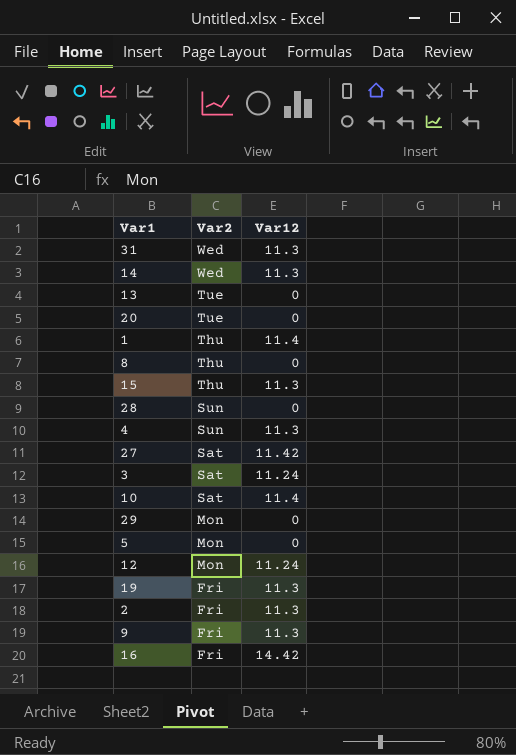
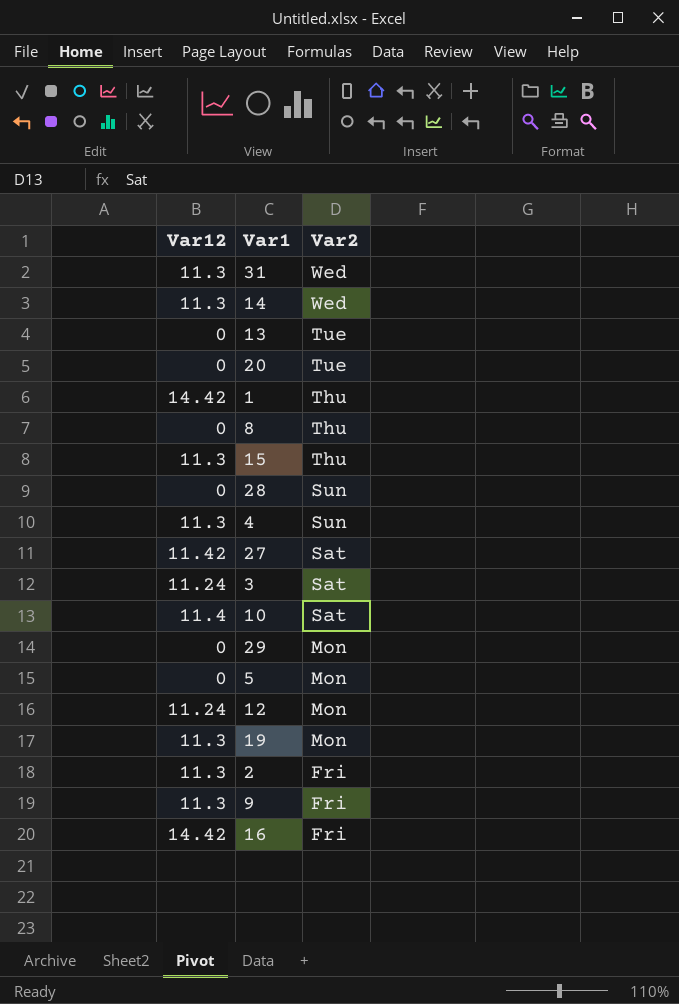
column Var12 | position: 3 -> 1
1 | Var12: 11.4 -> 14.42
19 | Var2: Fri -> Mon

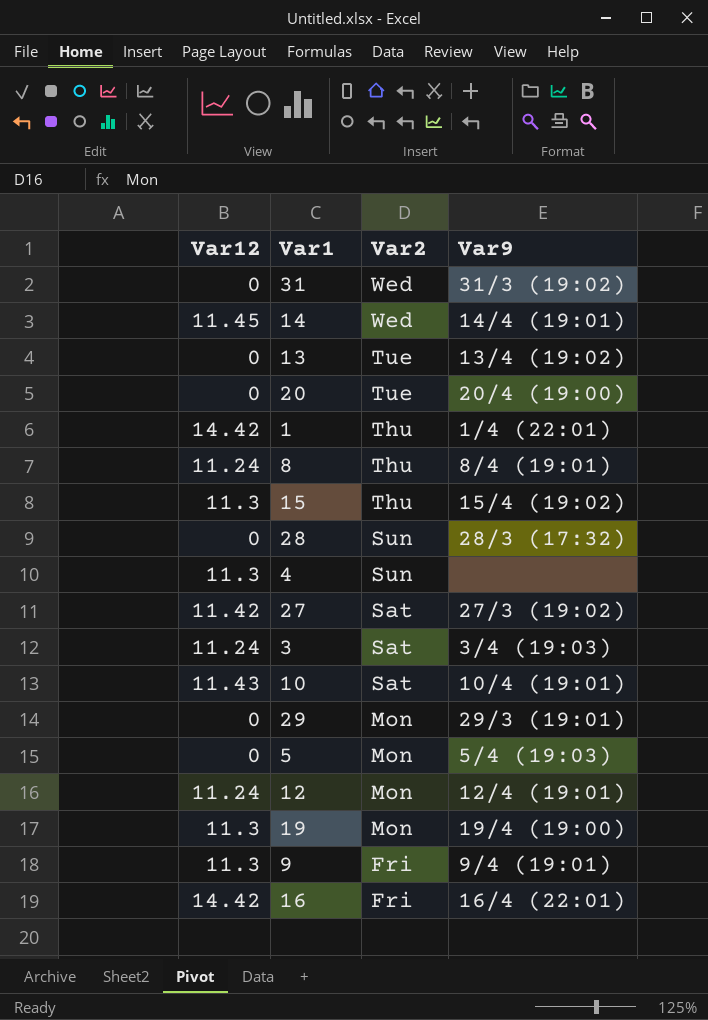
column Var9 | position: none -> 4
row 2: 11.3 | Fri -> none
31 | Var12: 11.3 -> 0
14 | Var12: 11.3 -> 11.45
8 | Var12: 0 -> 11.24
10 | Var12: 11.4 -> 11.43

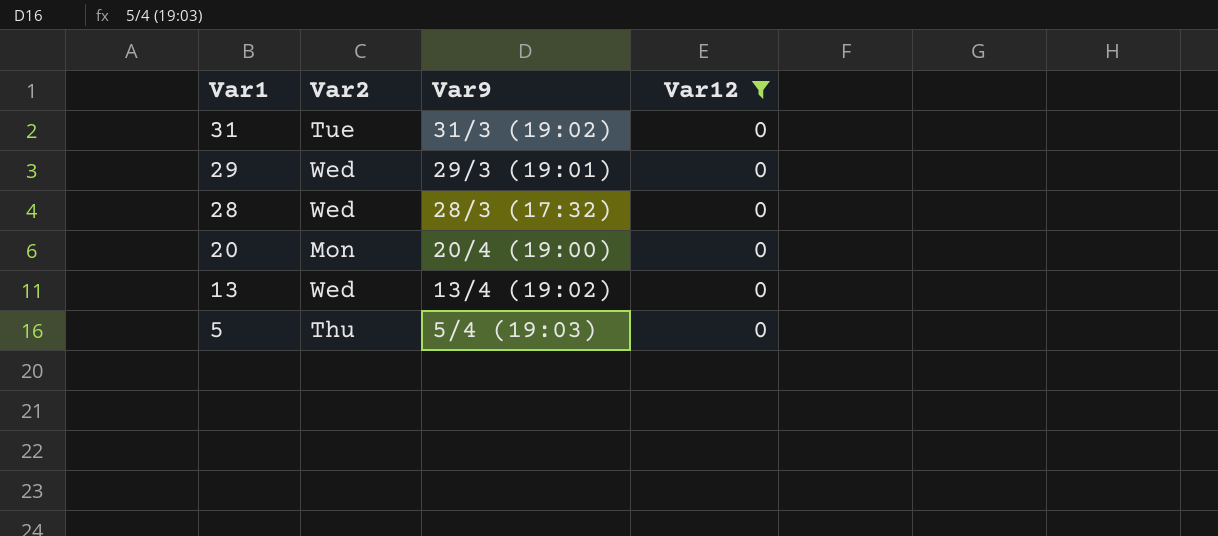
filter: none -> Var12 = 0
row order: Var2 descending -> Var1 descending
column Var12 | position: 1 -> 4
31 | Var2: Wed -> Tue
29 | Var2: Mon -> Wed
28 | Var2: Sun -> Wed
20 | Var2: Tue -> Mon
13 | Var2: Tue -> Wed
5 | Var2: Mon -> Thu

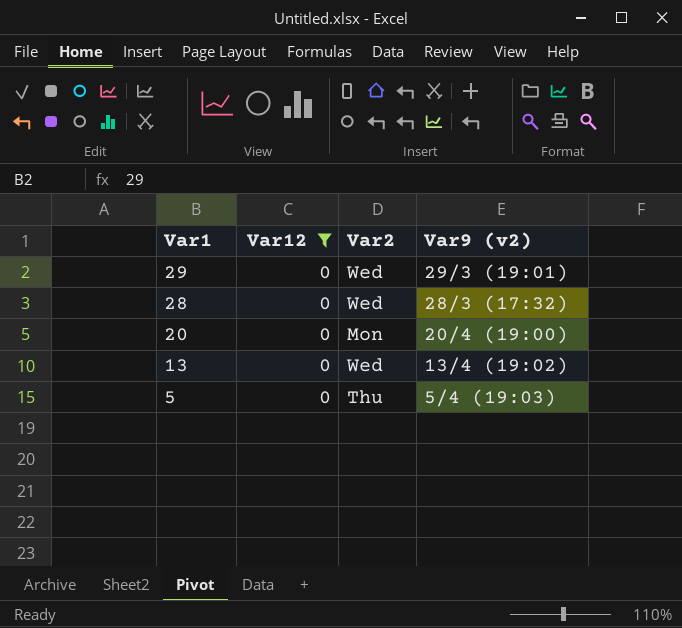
column Var12 | position: 4 -> 2
column name: Var9 -> Var9 (v2)
row 31: Tue | 31/3 (19:02) | 0 -> none

